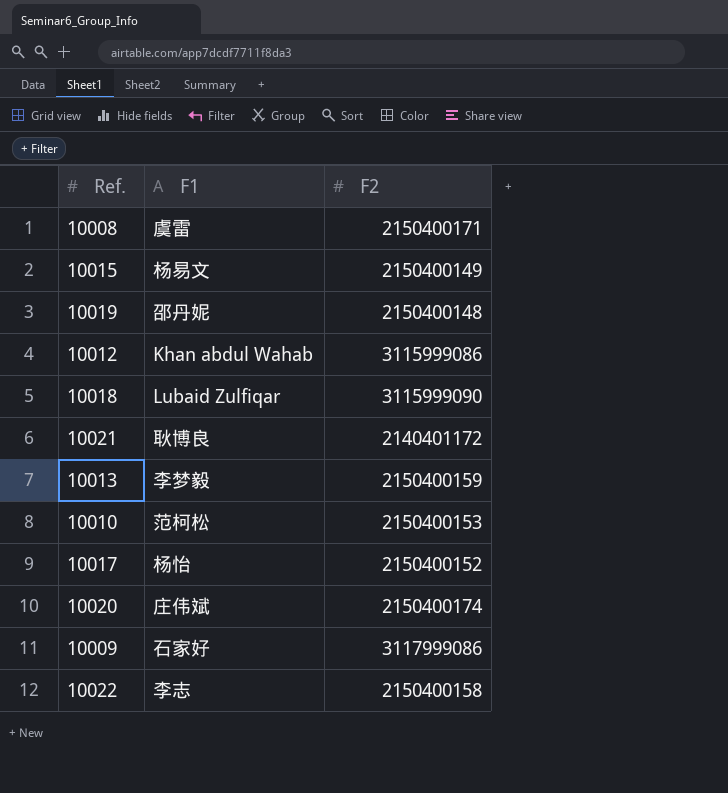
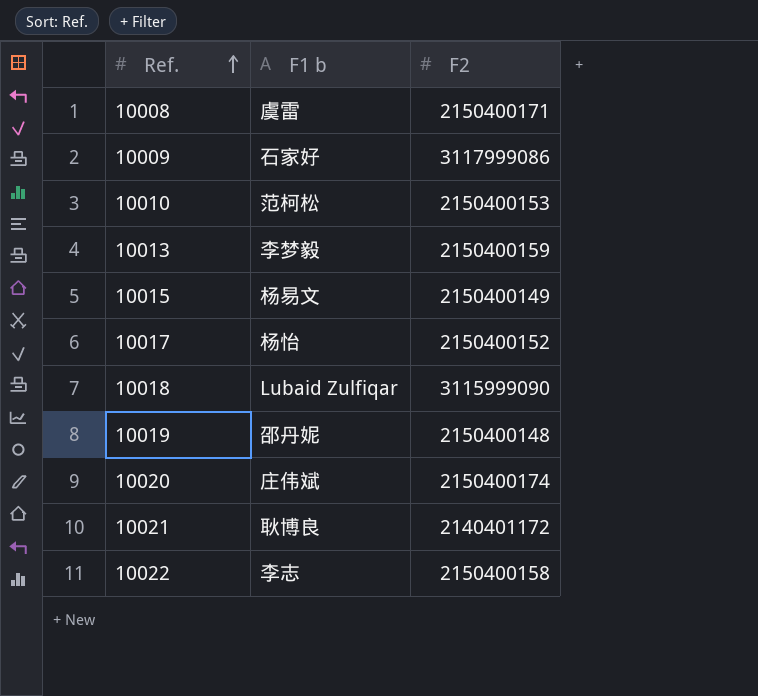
row order: none -> Ref. ascending
column name: F1 -> F1 b
row 10012: Khan abdul Wahab | 3115999086 -> none

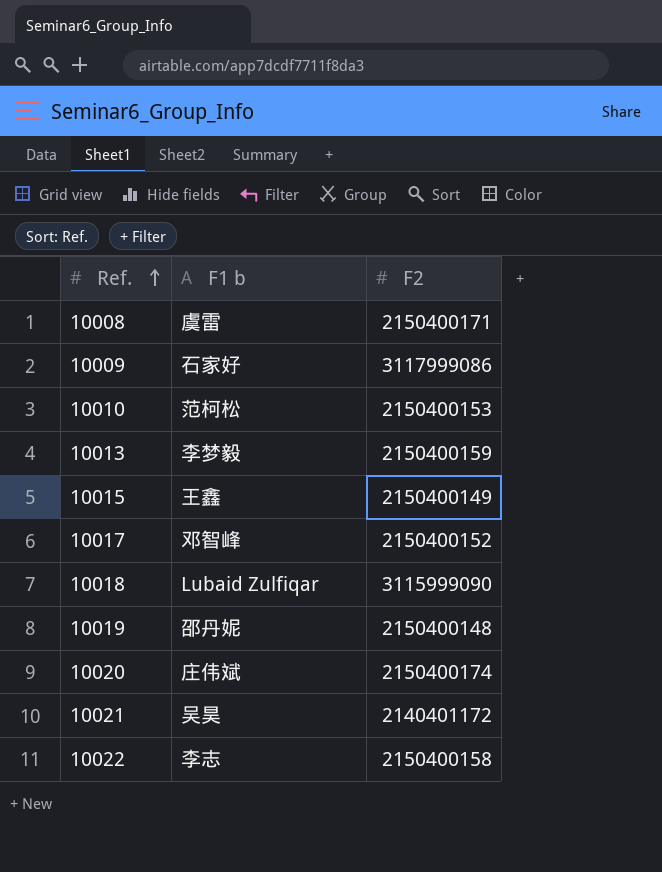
10015 | F1 b: 杨易文 -> 王鑫
10017 | F1 b: 杨怡 -> 邓智峰
10021 | F1 b: 耿博良 -> 吴昊

